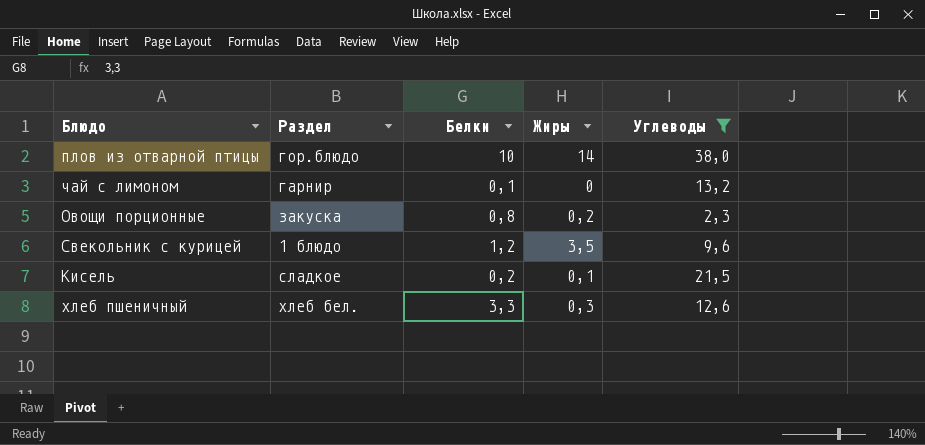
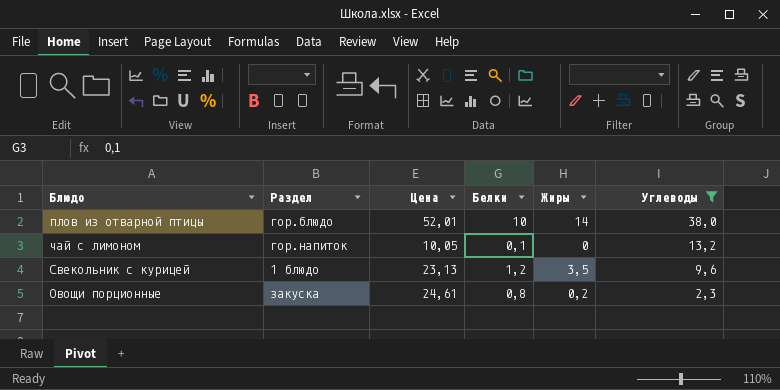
row order: none -> Углеводы descending
column Цена | position: none -> 3
row Кисель: сладкое | 0,2 | 0,1 | 21,5 -> none
row хлеб пшеничный: хлеб бел. | 3,3 | 0,3 | 12,6 -> none
чай с лимоном | Раздел: гарнир -> гор.напиток

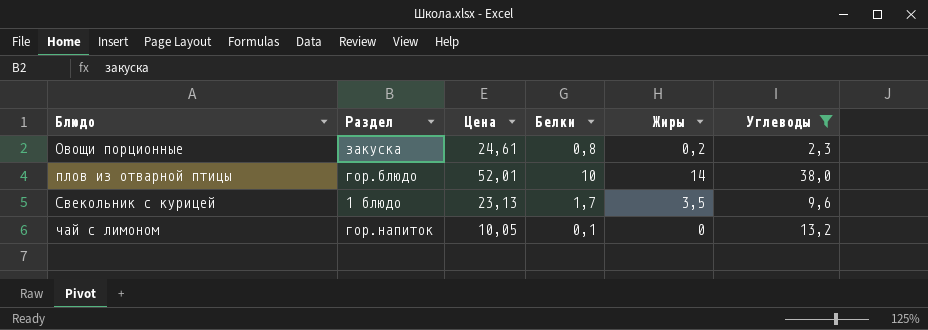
row order: Углеводы descending -> Блюдо ascending
Свекольник с курицей | Белки: 1,2 -> 1,7

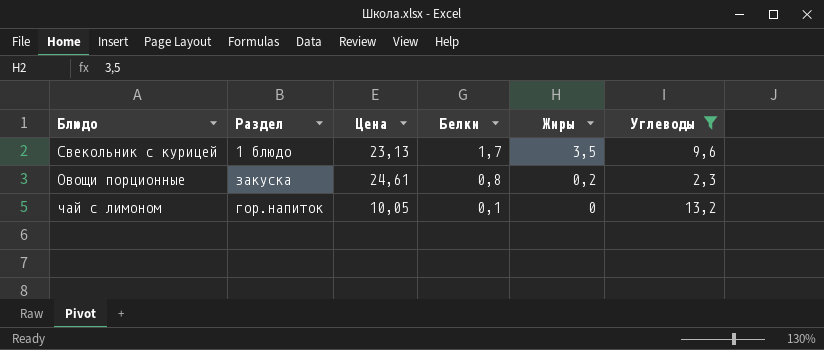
row order: Блюдо ascending -> Белки descending
row плов из отварной птицы: гор.блюдо | 52,01 | 10 | 14 | 38,0 -> none

